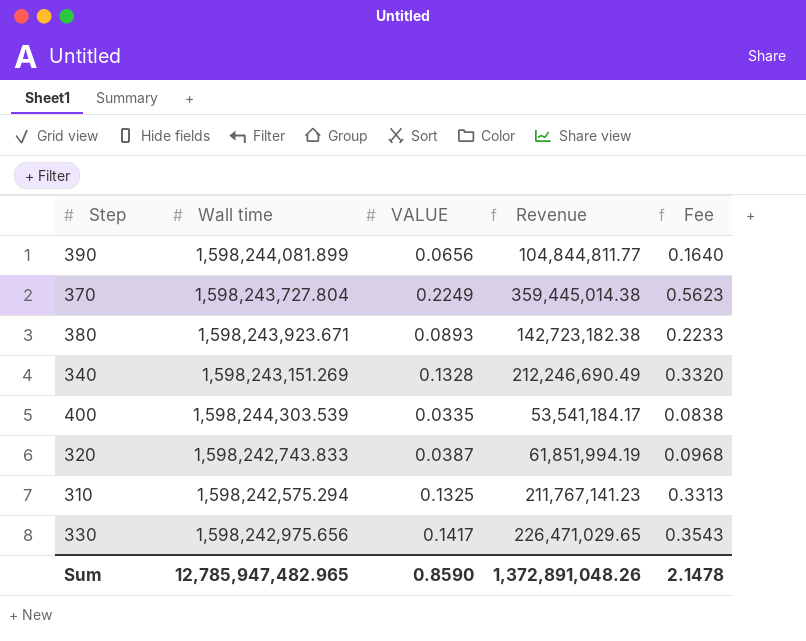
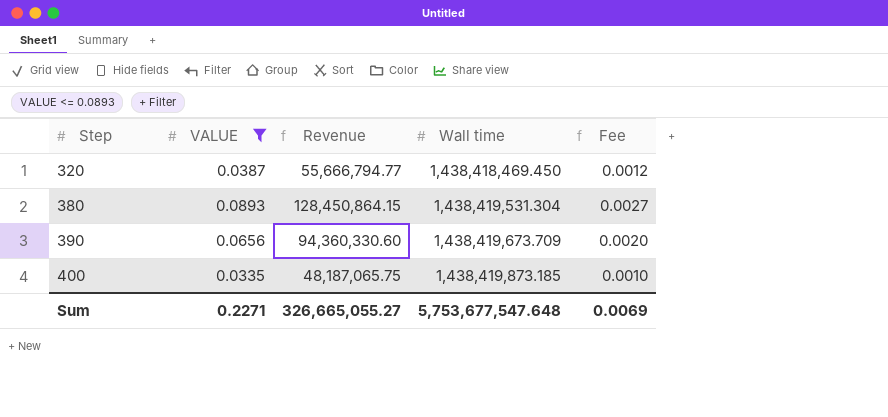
filter: none -> VALUE <= 0.0893
row order: none -> Step ascending
column Wall time | position: 2 -> 4
column Fee | formula: [VALUE] * 2.5 -> [VALUE] * 0.03
320 | Revenue: 61,851,994.19 -> 55,666,794.77
320 | Wall time: 1,598,242,743.833 -> 1,438,418,469.450
380 | Revenue: 142,723,182.38 -> 128,450,864.15
380 | Wall time: 1,598,243,923.671 -> 1,438,419,531.304
390 | Revenue: 104,844,811.77 -> 94,360,330.60
390 | Wall time: 1,598,244,081.899 -> 1,438,419,673.709
400 | Revenue: 53,541,184.17 -> 48,187,065.75
400 | Wall time: 1,598,244,303.539 -> 1,438,419,873.185
Sum | VALUE: 0.8590 -> 0.2271
Sum | Revenue: 1,372,891,048.26 -> 326,665,055.27
Sum | Wall time: 12,785,947,482.965 -> 5,753,677,547.648
Sum | Fee: 2.1478 -> 0.0069

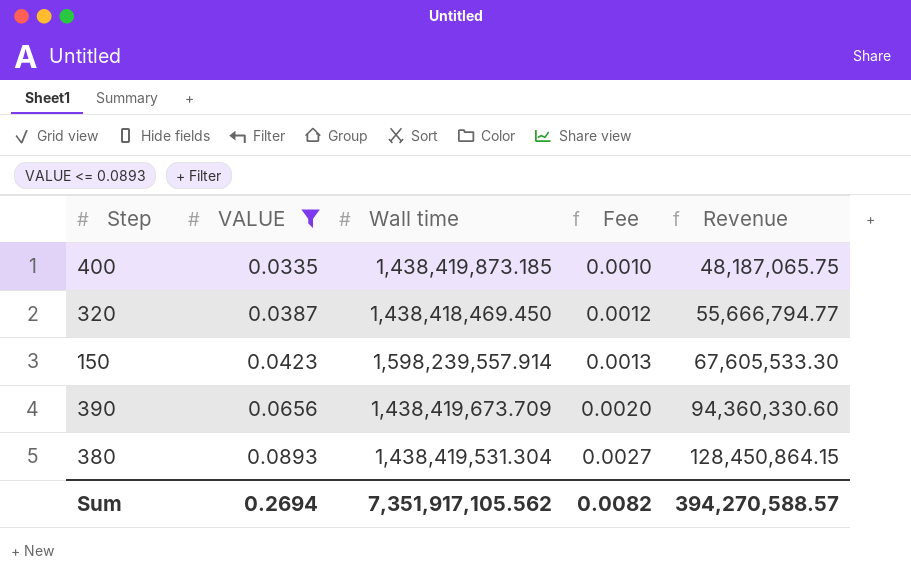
row order: Step ascending -> VALUE ascending
column Revenue | position: 3 -> 5
row 150: none -> 0.0423 | 1,598,239,557.914 | 0.0013 | 67,605,533.30
Sum | VALUE: 0.2271 -> 0.2694
Sum | Wall time: 5,753,677,547.648 -> 7,351,917,105.562
Sum | Fee: 0.0069 -> 0.0082
Sum | Revenue: 326,665,055.27 -> 394,270,588.57

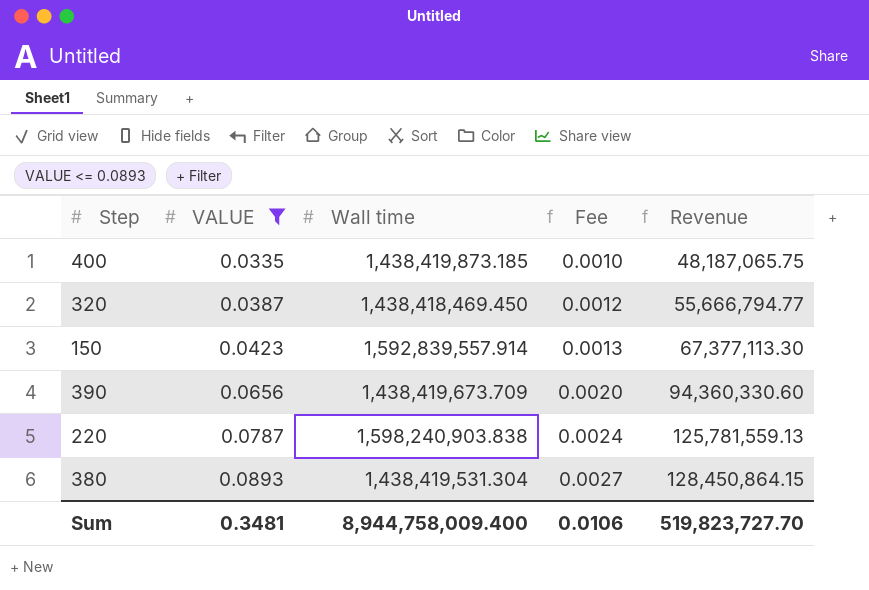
150 | Wall time: 1,598,239,557.914 -> 1,592,839,557.914
150 | Revenue: 67,605,533.30 -> 67,377,113.30
row 220: none -> 0.0787 | 1,598,240,903.838 | 0.0024 | 125,781,559.13
Sum | VALUE: 0.2694 -> 0.3481
Sum | Wall time: 7,351,917,105.562 -> 8,944,758,009.400
Sum | Fee: 0.0082 -> 0.0106
Sum | Revenue: 394,270,588.57 -> 519,823,727.70

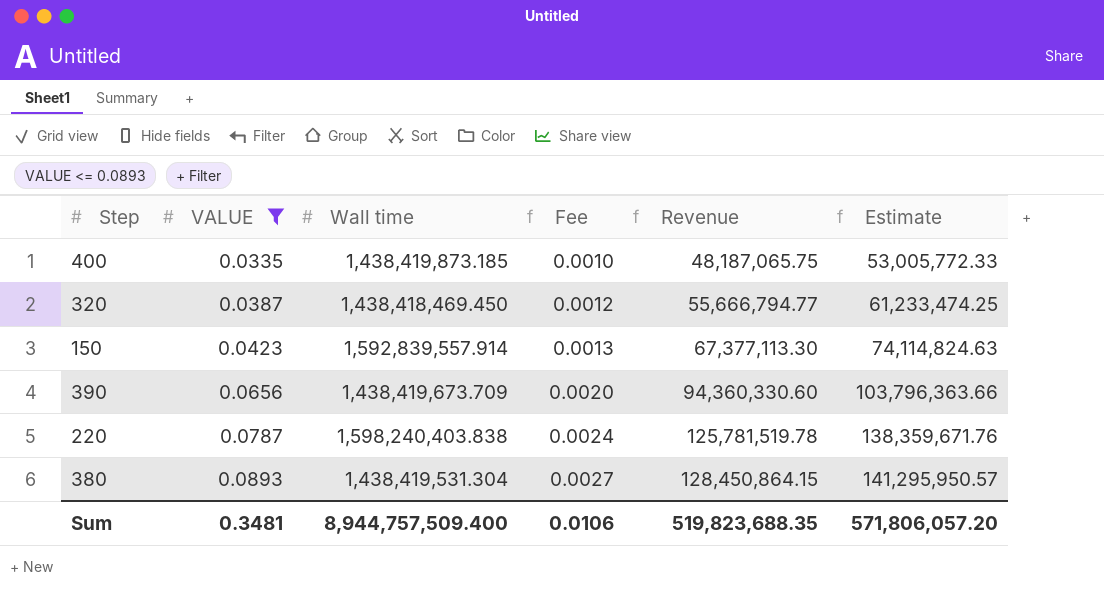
column Estimate | formula: none -> [Revenue] * 1.1
220 | Wall time: 1,598,240,903.838 -> 1,598,240,403.838
220 | Revenue: 125,781,559.13 -> 125,781,519.78
Sum | Wall time: 8,944,758,009.400 -> 8,944,757,509.400
Sum | Revenue: 519,823,727.70 -> 519,823,688.35

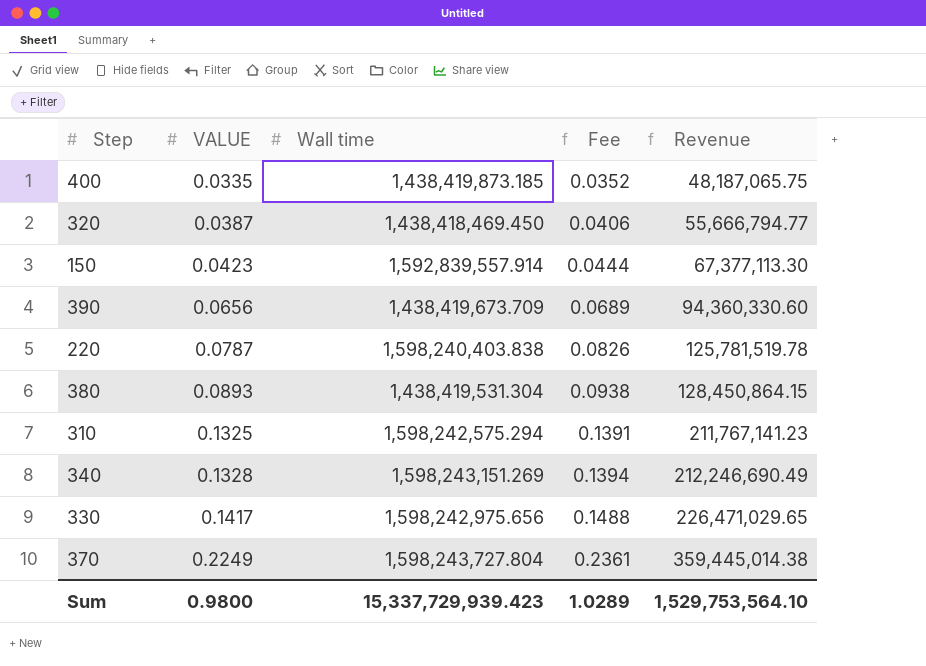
filter: VALUE <= 0.0893 -> none
column Estimate | formula: [Revenue] * 1.1 -> none
column Fee | formula: [VALUE] * 0.03 -> [VALUE] * 1.05
Sum | VALUE: 0.3481 -> 0.9800
Sum | Wall time: 8,944,757,509.400 -> 15,337,729,939.423
Sum | Fee: 0.0106 -> 1.0289
Sum | Revenue: 519,823,688.35 -> 1,529,753,564.10

